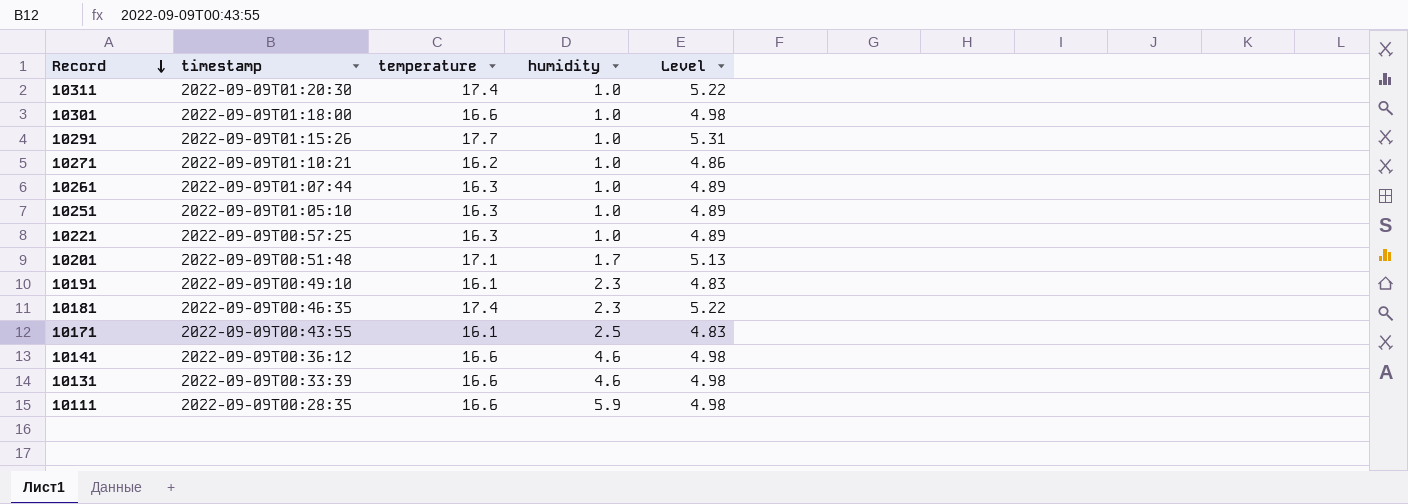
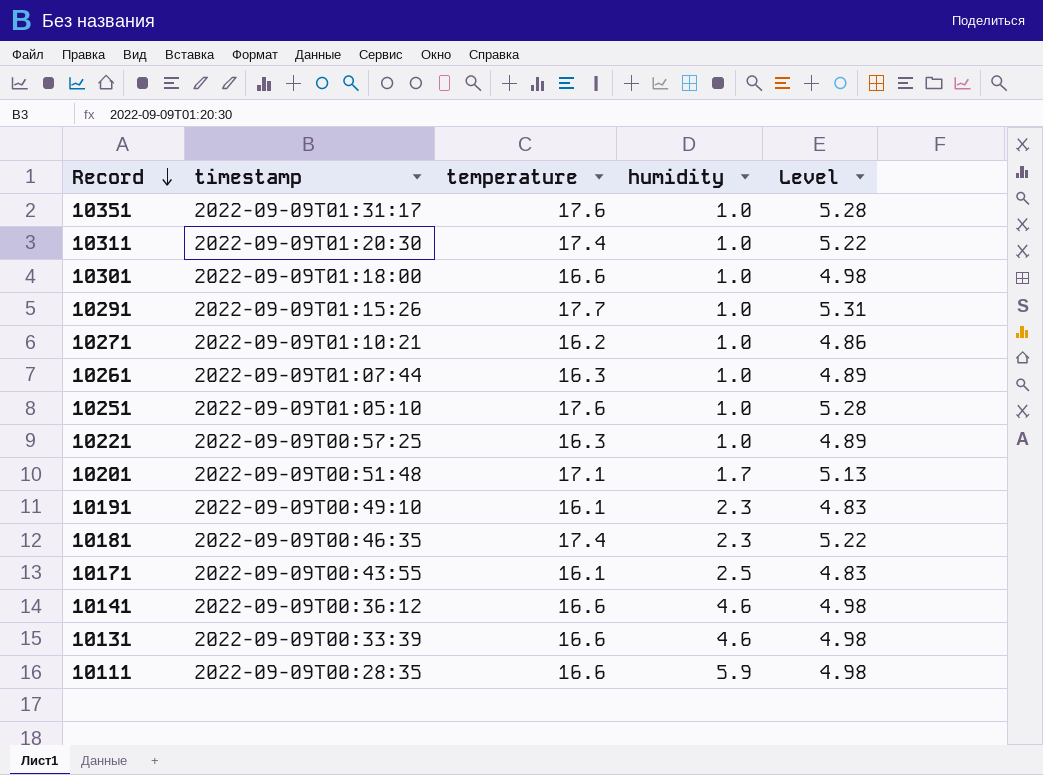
row 10351: none -> 2022-09-09T01:31:17 | 17.6 | 1.0 | 5.28
10251 | temperature: 16.3 -> 17.6
10251 | Level: 4.89 -> 5.28

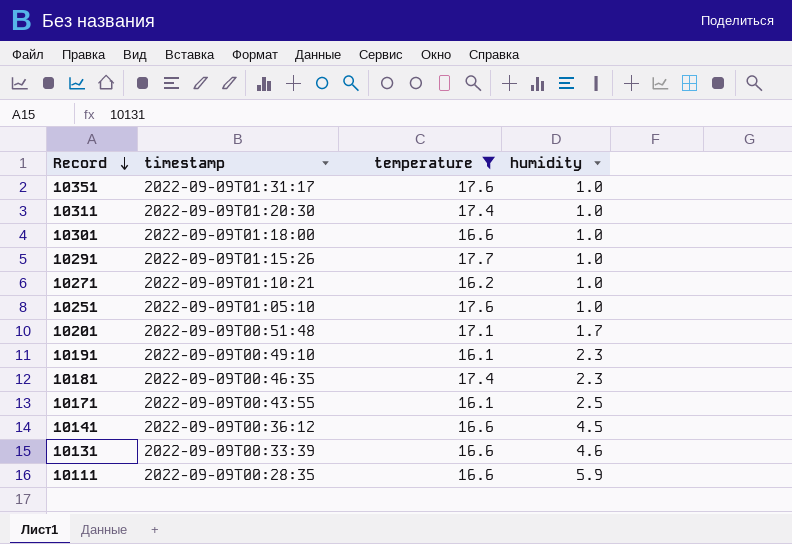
filter: none -> temperature != 16.3
column Level | formula: [temperature] * 0.3 -> none
10141 | humidity: 4.6 -> 4.5

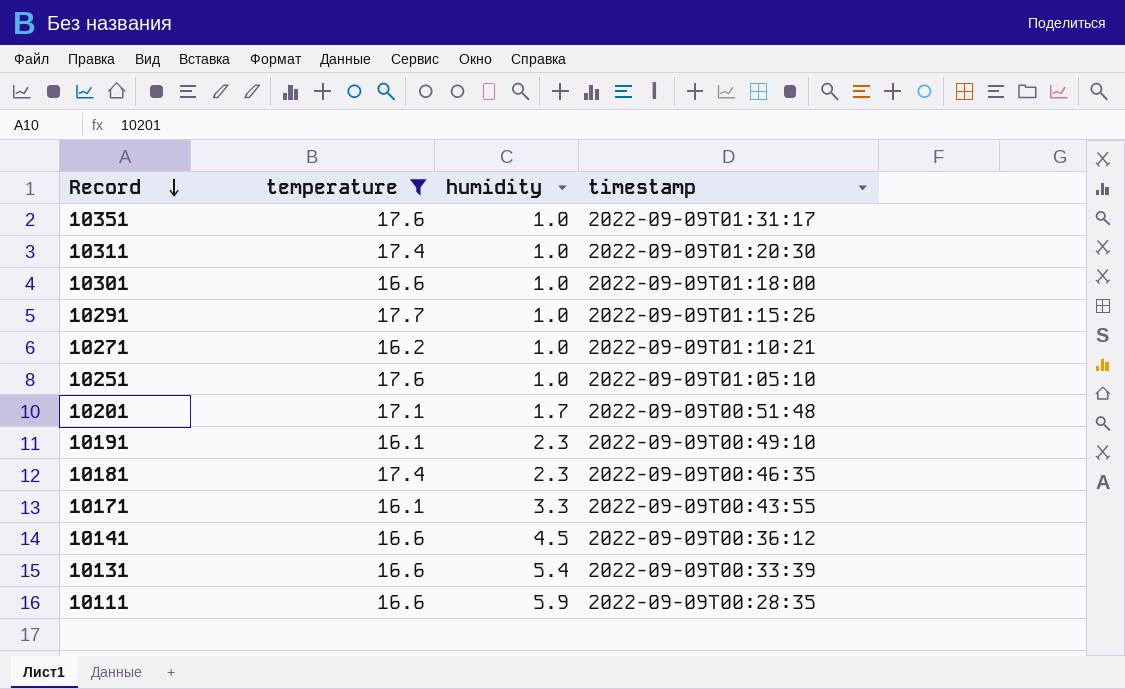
column timestamp | position: 2 -> 4
10171 | humidity: 2.5 -> 3.3
10131 | humidity: 4.6 -> 5.4

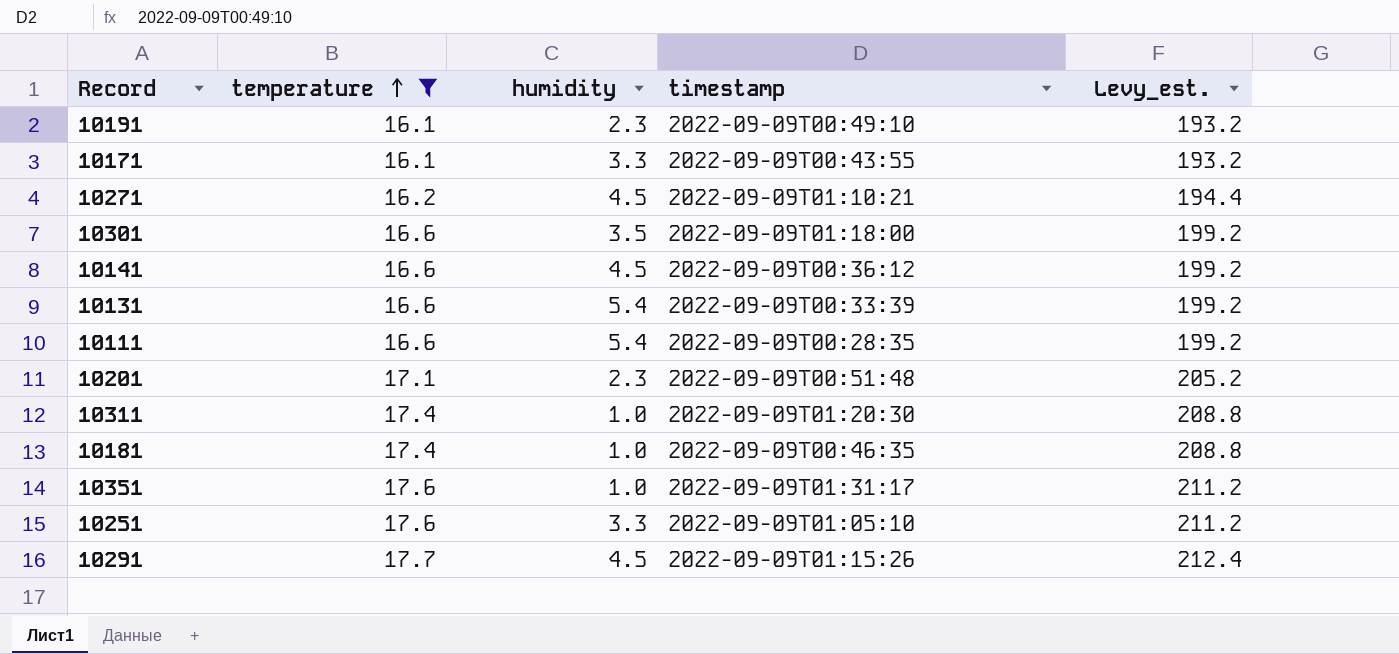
row order: Record descending -> temperature ascending
column Levy_est. | formula: none -> [temperature] * 12
10271 | humidity: 1.0 -> 4.5
10301 | humidity: 1.0 -> 3.5
10111 | humidity: 5.9 -> 5.4
10201 | humidity: 1.7 -> 2.3
10181 | humidity: 2.3 -> 1.0
10251 | humidity: 1.0 -> 3.3
10291 | humidity: 1.0 -> 4.5

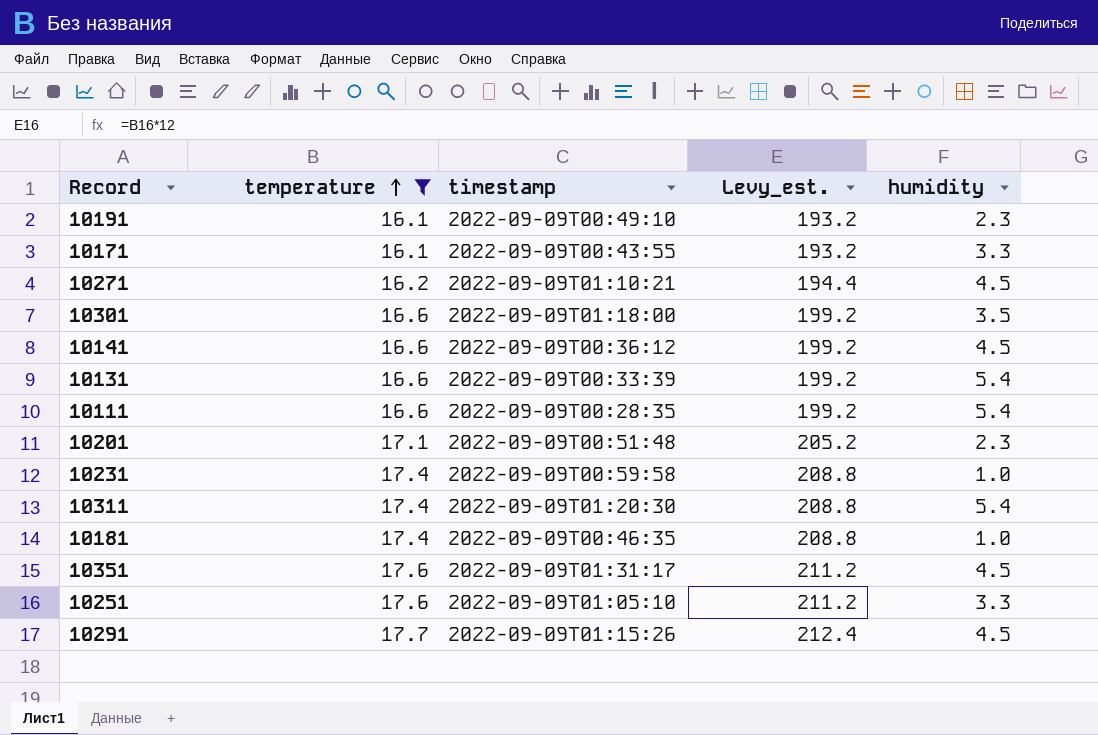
column humidity | position: 3 -> 5
row 10231: none -> 17.4 | 2022-09-09T00:59:58 | 208.8 | 1.0
10311 | humidity: 1.0 -> 5.4
10351 | humidity: 1.0 -> 4.5

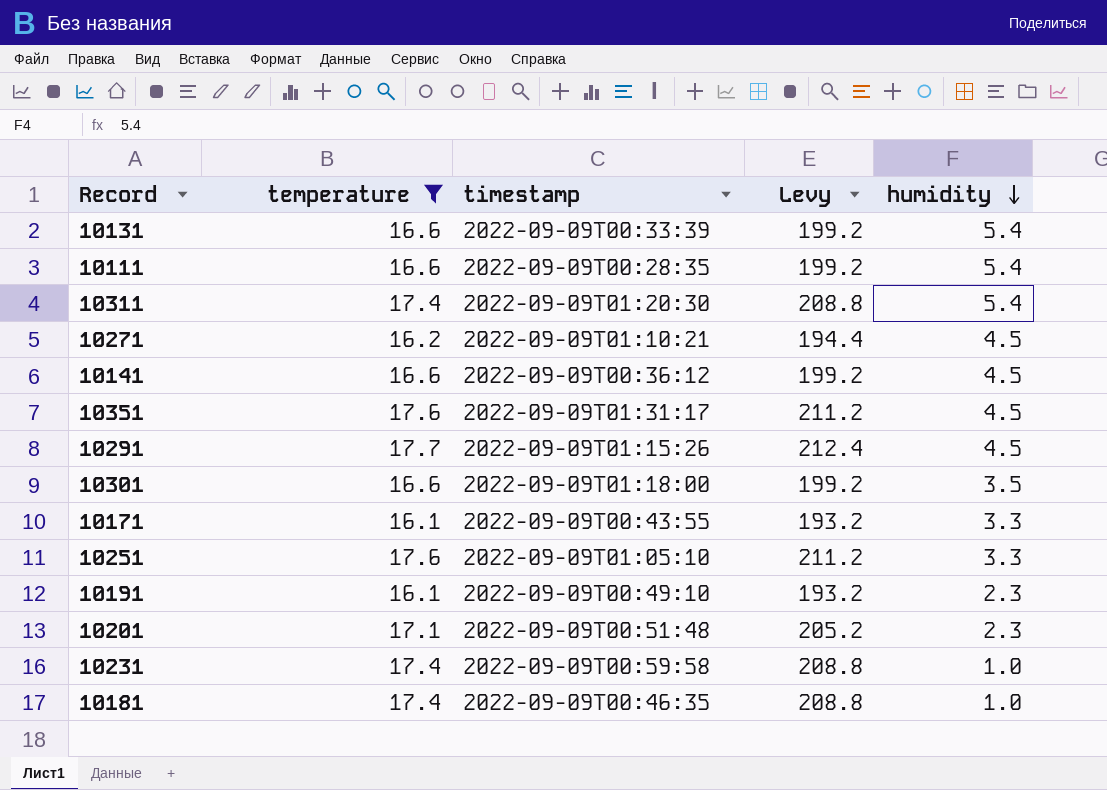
row order: temperature ascending -> humidity descending
column name: Levy_est. -> Levy

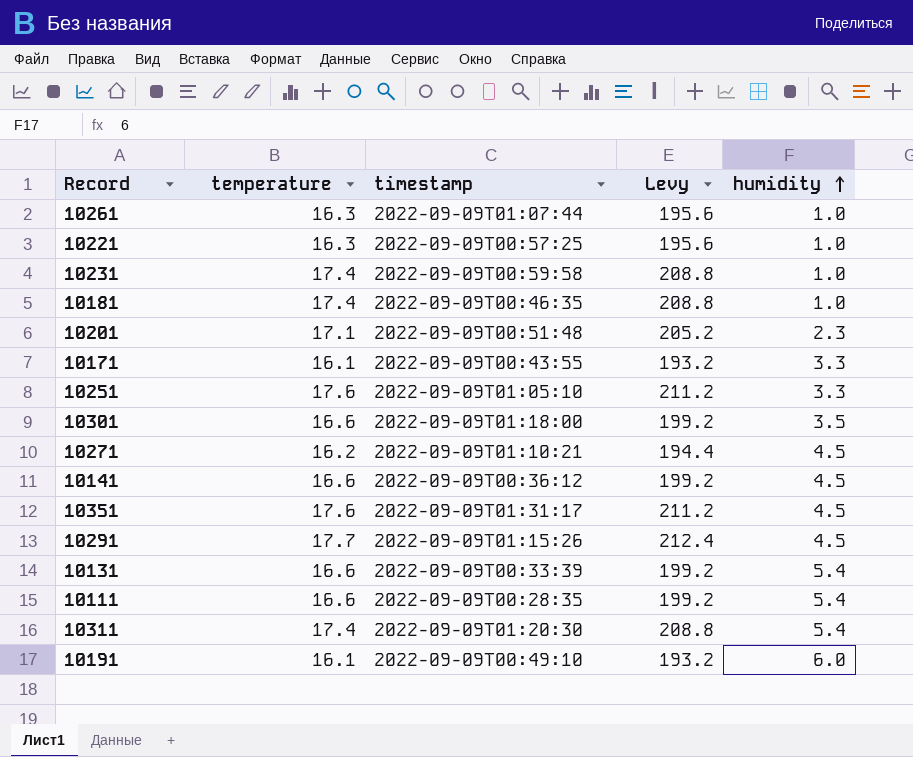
filter: temperature != 16.3 -> none
row order: humidity descending -> humidity ascending
10191 | humidity: 2.3 -> 6.0

